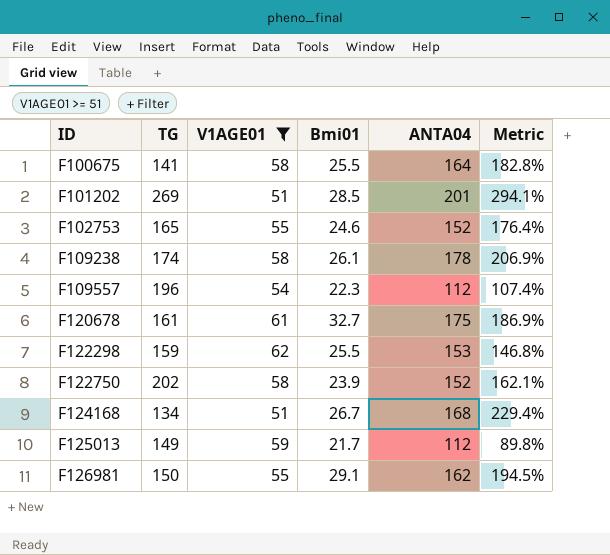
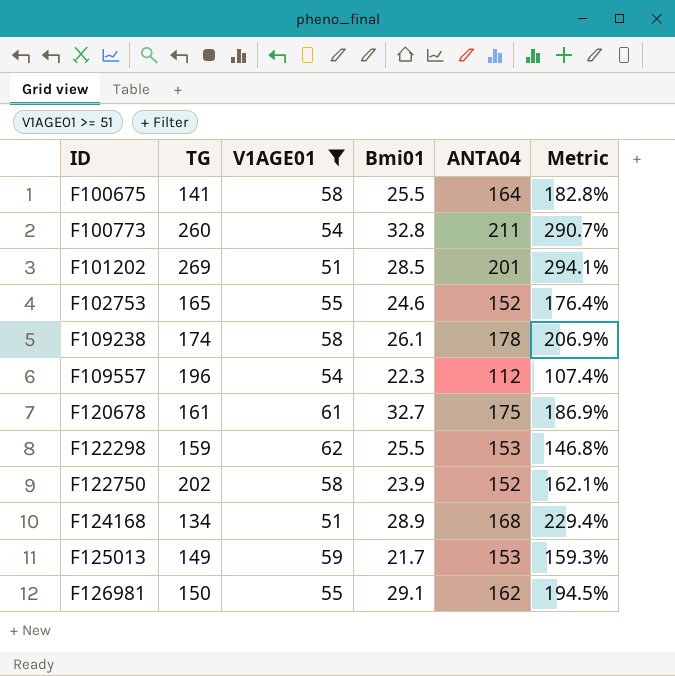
row F100773: none -> 260 | 54 | 32.8 | 211 | 290.7%
F124168 | Bmi01: 26.7 -> 28.9
F125013 | ANTA04: 112 -> 153
F125013 | Metric: 89.8% -> 159.3%

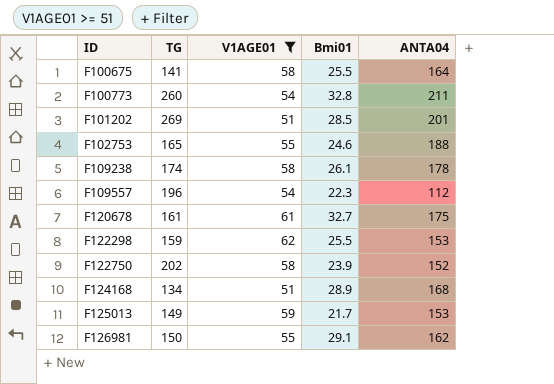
column Metric | formula: ([ANTA04] - [V1AGE01]) / [V1AGE01] -> none
F102753 | ANTA04: 152 -> 188

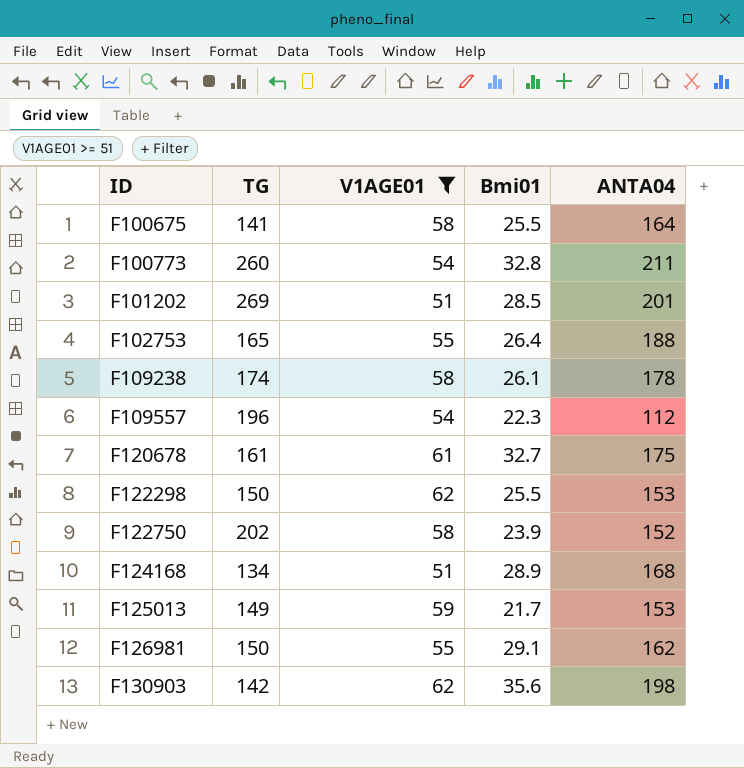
F102753 | Bmi01: 24.6 -> 26.4
F122298 | TG: 159 -> 150
row F130903: none -> 142 | 62 | 35.6 | 198

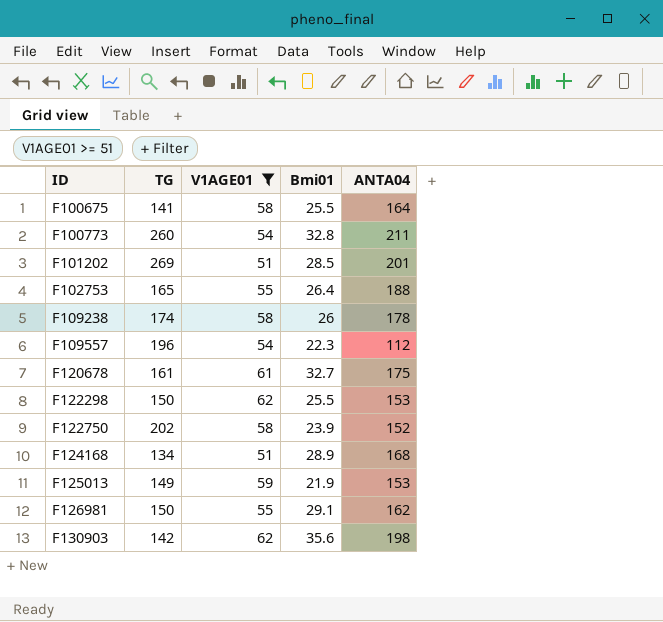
F109238 | Bmi01: 26.1 -> 26
F125013 | Bmi01: 21.7 -> 21.9

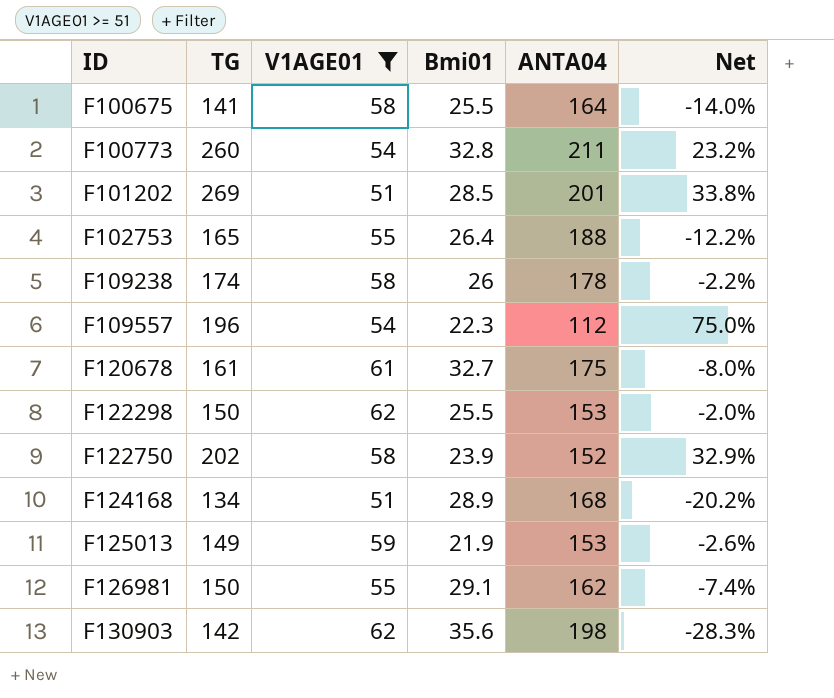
column Net | formula: none -> ([TG] - [ANTA04]) / [ANTA04]

